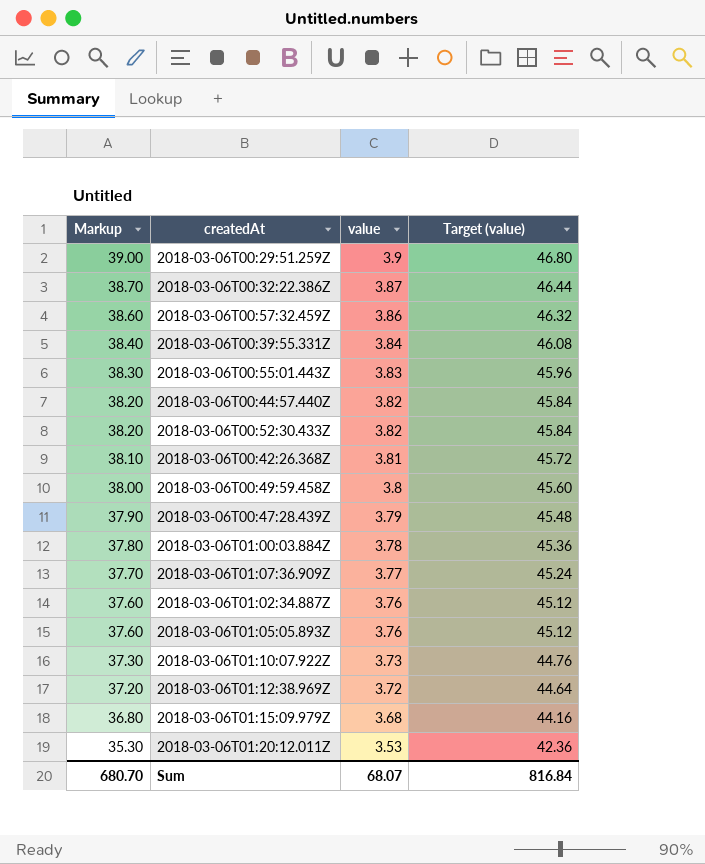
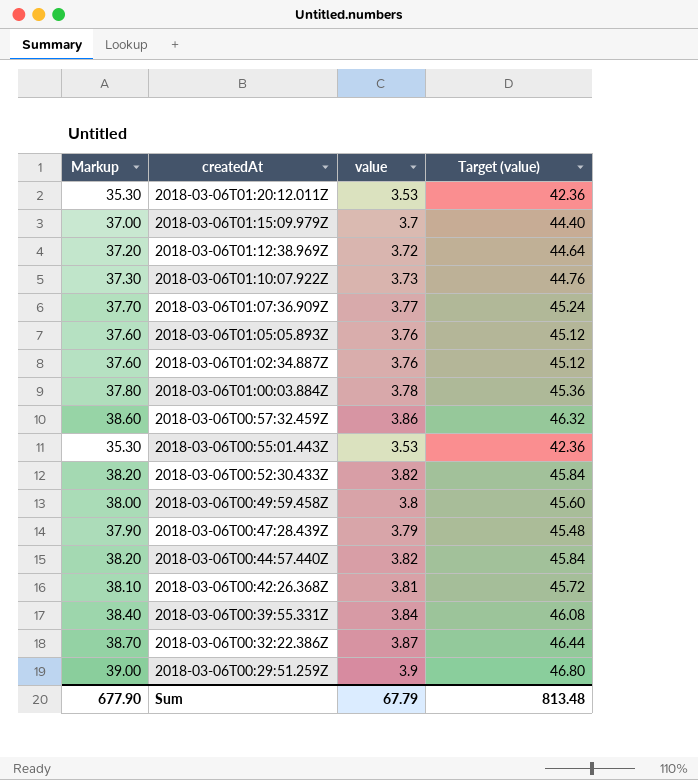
row order: Markup descending -> createdAt descending
2018-03-06T01:15:09.979Z | Markup: 36.80 -> 37.00
2018-03-06T01:15:09.979Z | value: 3.68 -> 3.7
2018-03-06T01:15:09.979Z | Target (value): 44.16 -> 44.40
2018-03-06T00:55:01.443Z | Markup: 38.30 -> 35.30
2018-03-06T00:55:01.443Z | value: 3.83 -> 3.53
2018-03-06T00:55:01.443Z | Target (value): 45.96 -> 42.36
Sum | Markup: 680.70 -> 677.90
Sum | value: 68.07 -> 67.79
Sum | Target (value): 816.84 -> 813.48

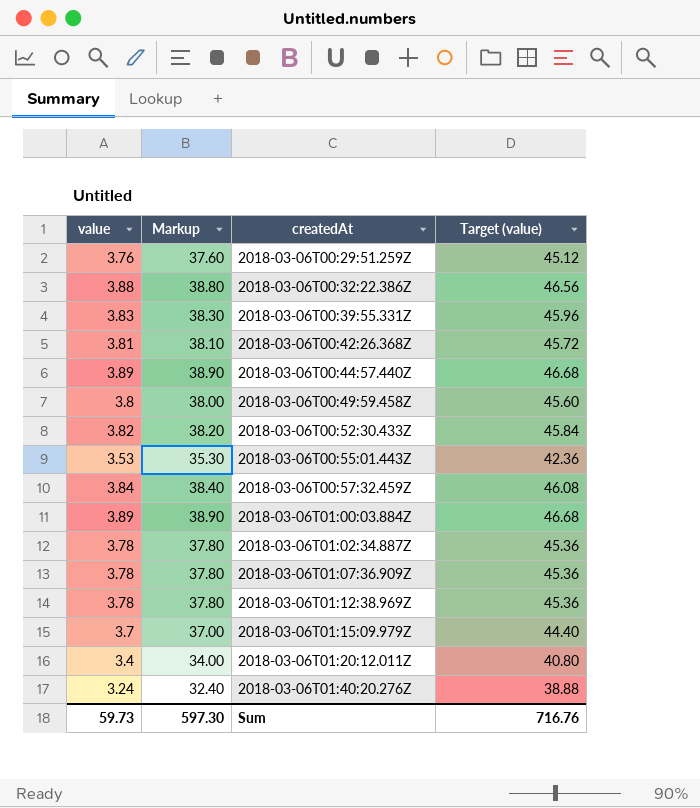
row order: createdAt descending -> createdAt ascending
column value | position: 3 -> 1
row 2018-03-06T01:10:07.922Z: 37.30 | 3.73 | 44.76 -> none
row 2018-03-06T01:05:05.893Z: 37.60 | 3.76 | 45.12 -> none
row 2018-03-06T00:47:28.439Z: 37.90 | 3.79 | 45.48 -> none
2018-03-06T00:29:51.259Z | value: 3.9 -> 3.76
2018-03-06T00:29:51.259Z | Markup: 39.00 -> 37.60
2018-03-06T00:29:51.259Z | Target (value): 46.80 -> 45.12
2018-03-06T00:32:22.386Z | value: 3.87 -> 3.88
2018-03-06T00:32:22.386Z | Markup: 38.70 -> 38.80
2018-03-06T00:32:22.386Z | Target (value): 46.44 -> 46.56
2018-03-06T00:39:55.331Z | value: 3.84 -> 3.83
2018-03-06T00:39:55.331Z | Markup: 38.40 -> 38.30
2018-03-06T00:39:55.331Z | Target (value): 46.08 -> 45.96
2018-03-06T00:44:57.440Z | value: 3.82 -> 3.89
2018-03-06T00:44:57.440Z | Markup: 38.20 -> 38.90
2018-03-06T00:44:57.440Z | Target (value): 45.84 -> 46.68
2018-03-06T00:57:32.459Z | value: 3.86 -> 3.84
2018-03-06T00:57:32.459Z | Markup: 38.60 -> 38.40
2018-03-06T00:57:32.459Z | Target (value): 46.32 -> 46.08
2018-03-06T01:00:03.884Z | value: 3.78 -> 3.89
2018-03-06T01:00:03.884Z | Markup: 37.80 -> 38.90
2018-03-06T01:00:03.884Z | Target (value): 45.36 -> 46.68
2018-03-06T01:02:34.887Z | value: 3.76 -> 3.78
2018-03-06T01:02:34.887Z | Markup: 37.60 -> 37.80
2018-03-06T01:02:34.887Z | Target (value): 45.12 -> 45.36
2018-03-06T01:07:36.909Z | value: 3.77 -> 3.78
2018-03-06T01:07:36.909Z | Markup: 37.70 -> 37.80
2018-03-06T01:07:36.909Z | Target (value): 45.24 -> 45.36
2018-03-06T01:12:38.969Z | value: 3.72 -> 3.78
2018-03-06T01:12:38.969Z | Markup: 37.20 -> 37.80
2018-03-06T01:12:38.969Z | Target (value): 44.64 -> 45.36
2018-03-06T01:20:12.011Z | value: 3.53 -> 3.4
2018-03-06T01:20:12.011Z | Markup: 35.30 -> 34.00
2018-03-06T01:20:12.011Z | Target (value): 42.36 -> 40.80
row 2018-03-06T01:40:20.276Z: none -> 3.24 | 32.40 | 38.88
Sum | value: 67.79 -> 59.73
Sum | Markup: 677.90 -> 597.30
Sum | Target (value): 813.48 -> 716.76

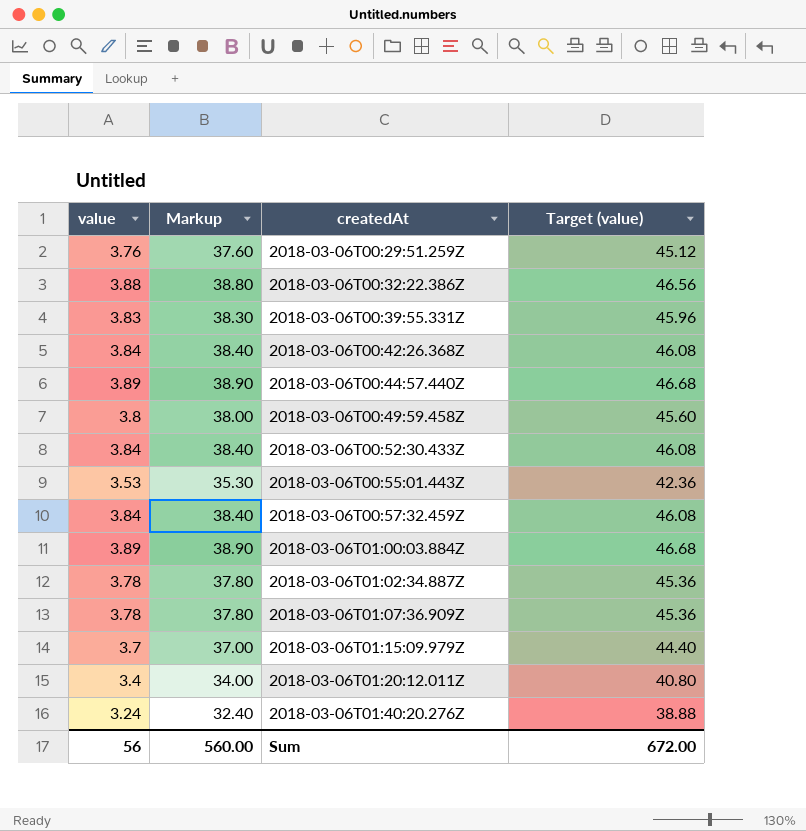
row 2018-03-06T01:12:38.969Z: 3.78 | 37.80 | 45.36 -> none
2018-03-06T00:42:26.368Z | value: 3.81 -> 3.84
2018-03-06T00:42:26.368Z | Markup: 38.10 -> 38.40
2018-03-06T00:42:26.368Z | Target (value): 45.72 -> 46.08
2018-03-06T00:52:30.433Z | value: 3.82 -> 3.84
2018-03-06T00:52:30.433Z | Markup: 38.20 -> 38.40
2018-03-06T00:52:30.433Z | Target (value): 45.84 -> 46.08
Sum | value: 59.73 -> 56
Sum | Markup: 597.30 -> 560.00
Sum | Target (value): 716.76 -> 672.00

